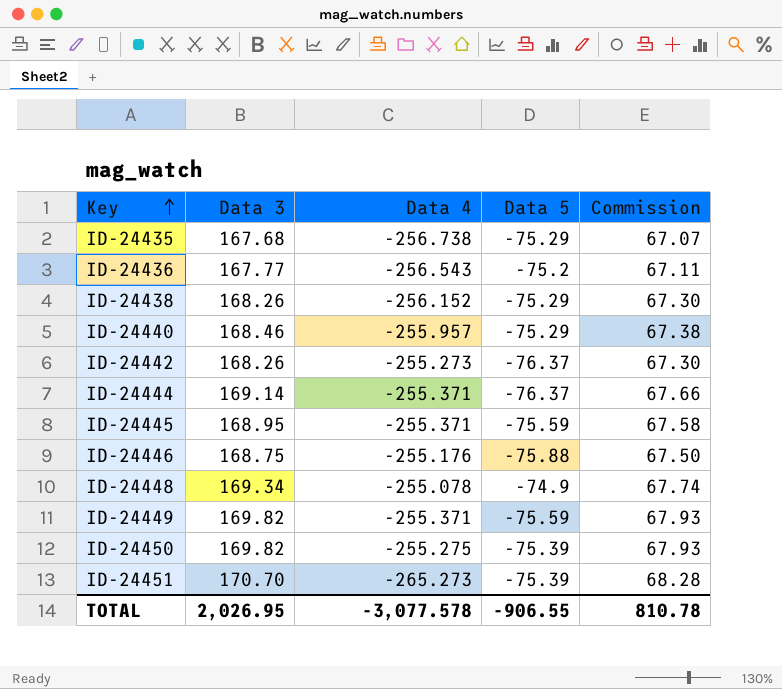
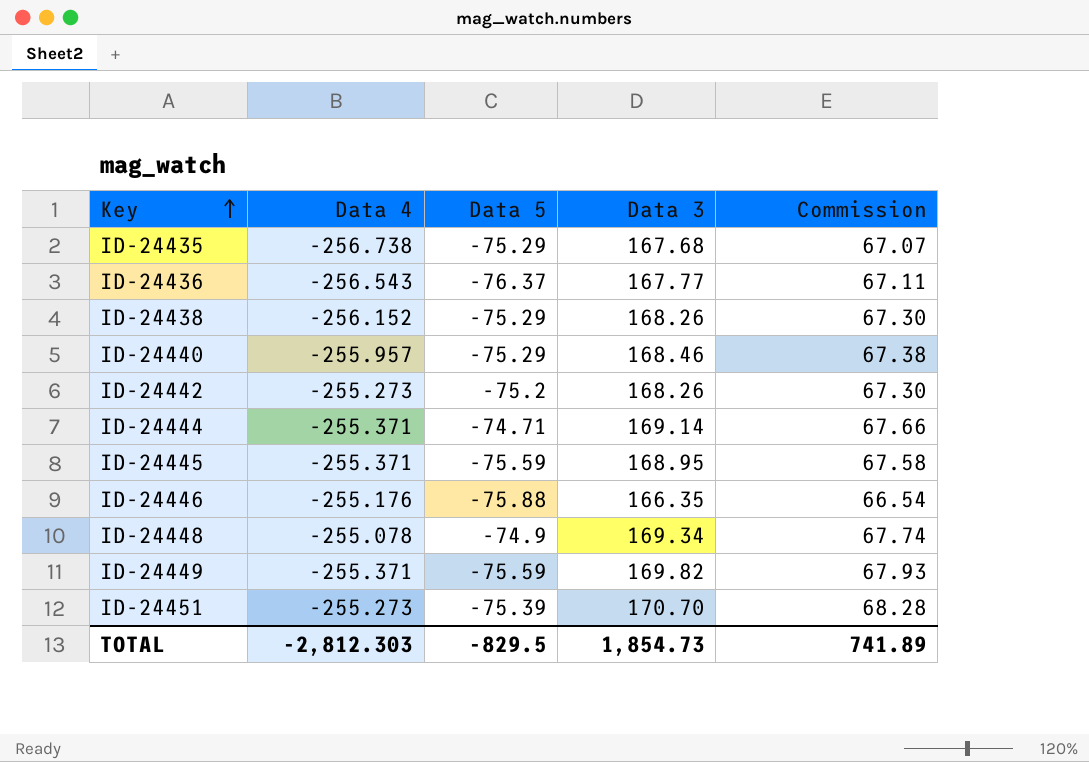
column Data 3 | position: 2 -> 4
row ID-24450: 169.82 | -255.275 | -75.39 | 67.93 -> none
ID-24436 | Data 5: -75.2 -> -76.37
ID-24442 | Data 5: -76.37 -> -75.2
ID-24444 | Data 5: -76.37 -> -74.71
ID-24446 | Data 3: 168.75 -> 166.35
ID-24446 | Commission: 67.50 -> 66.54
ID-24451 | Data 4: -265.273 -> -255.273
TOTAL | Data 4: -3,077.578 -> -2,812.303
TOTAL | Data 5: -906.55 -> -829.5
TOTAL | Data 3: 2,026.95 -> 1,854.73
TOTAL | Commission: 810.78 -> 741.89

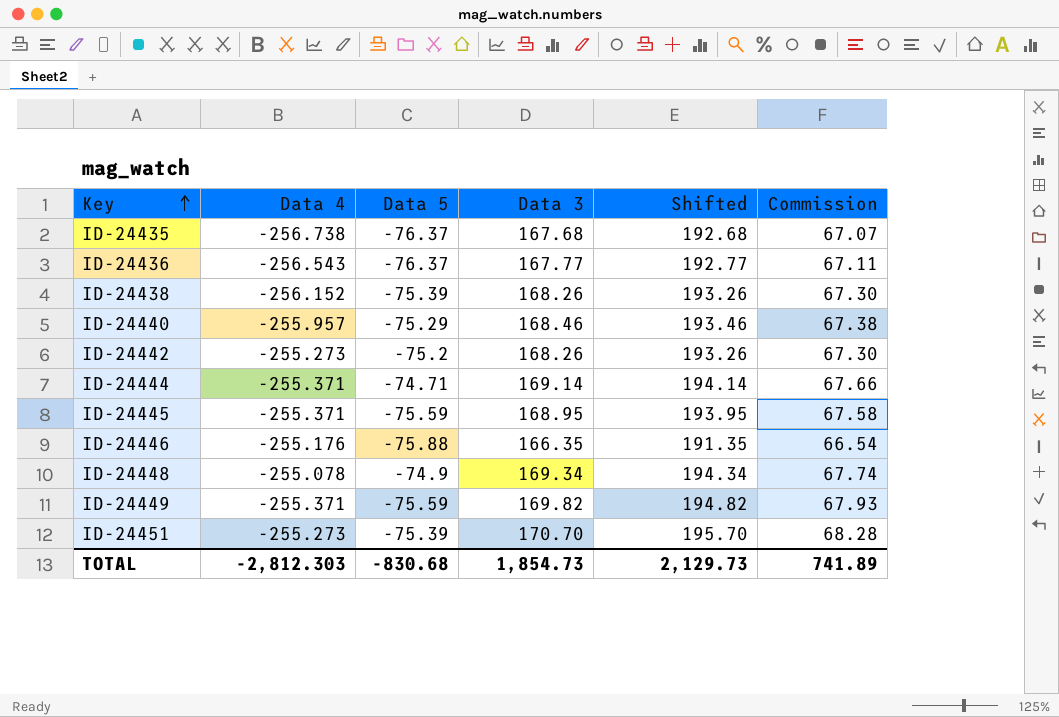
column Shifted | formula: none -> [Data 3] + 25
ID-24435 | Data 5: -75.29 -> -76.37
ID-24438 | Data 5: -75.29 -> -75.39
TOTAL | Data 5: -829.5 -> -830.68

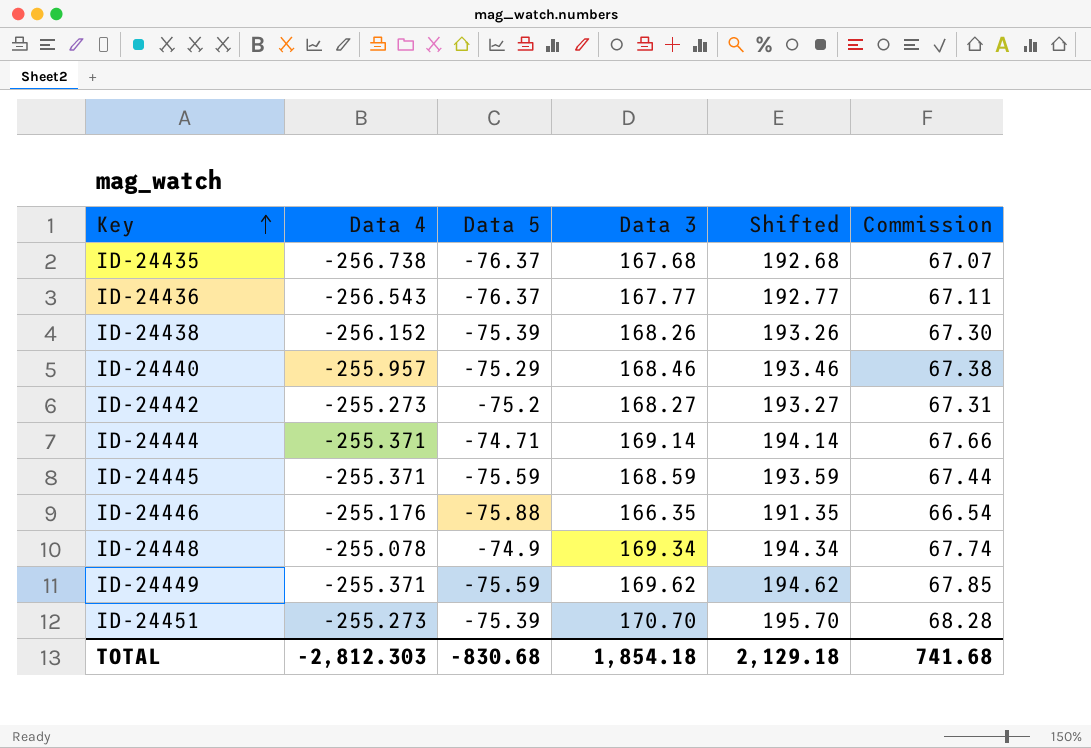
ID-24442 | Data 3: 168.26 -> 168.27
ID-24442 | Shifted: 193.26 -> 193.27
ID-24442 | Commission: 67.30 -> 67.31
ID-24445 | Data 3: 168.95 -> 168.59
ID-24445 | Shifted: 193.95 -> 193.59
ID-24445 | Commission: 67.58 -> 67.44
ID-24449 | Data 3: 169.82 -> 169.62
ID-24449 | Shifted: 194.82 -> 194.62
ID-24449 | Commission: 67.93 -> 67.85
TOTAL | Data 3: 1,854.73 -> 1,854.18
TOTAL | Shifted: 2,129.73 -> 2,129.18
TOTAL | Commission: 741.89 -> 741.68

